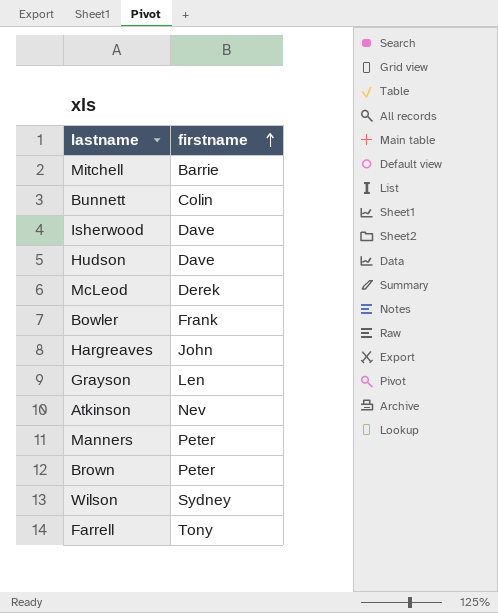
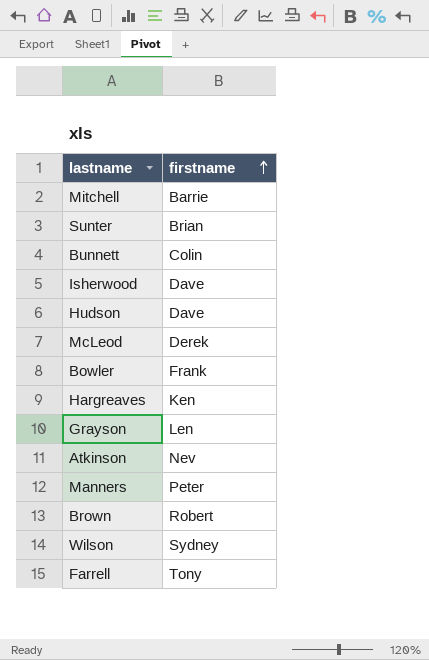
row Sunter: none -> Brian
Hargreaves | firstname: John -> Ken
Brown | firstname: Peter -> Robert

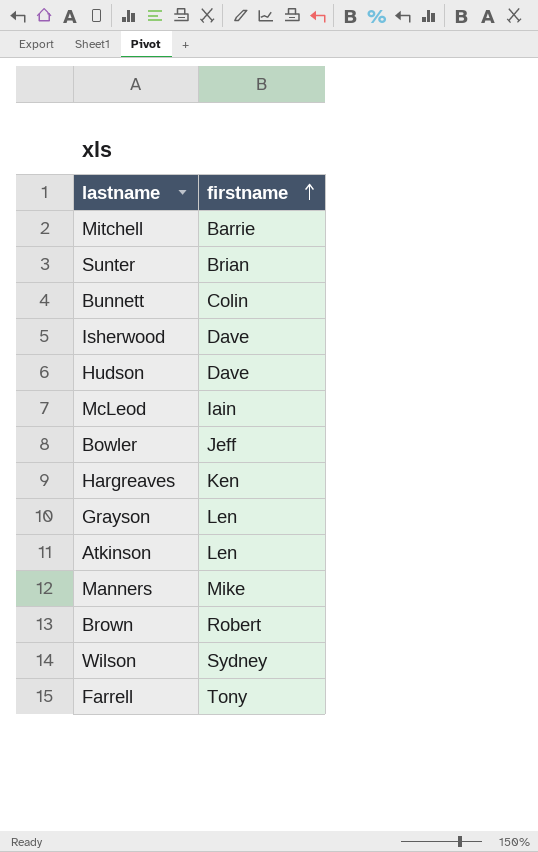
McLeod | firstname: Derek -> Iain
Bowler | firstname: Frank -> Jeff
Atkinson | firstname: Nev -> Len
Manners | firstname: Peter -> Mike

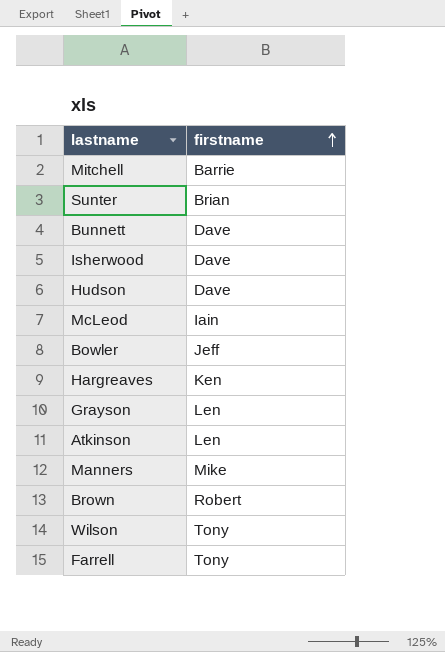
Bunnett | firstname: Colin -> Dave
Wilson | firstname: Sydney -> Tony

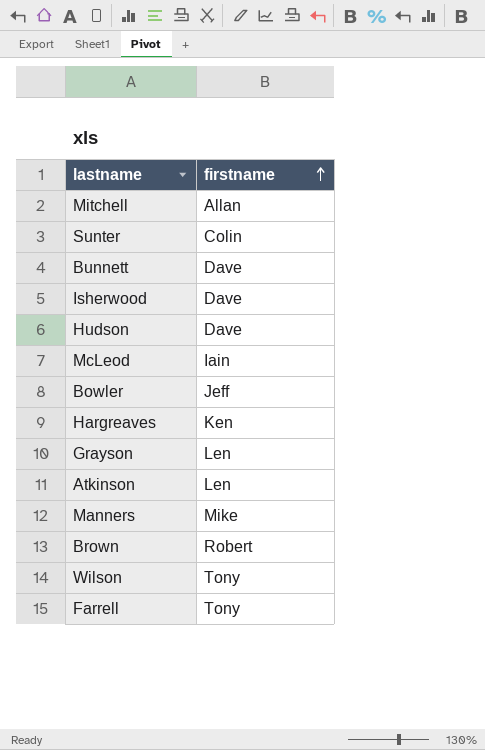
Mitchell | firstname: Barrie -> Allan
Sunter | firstname: Brian -> Colin

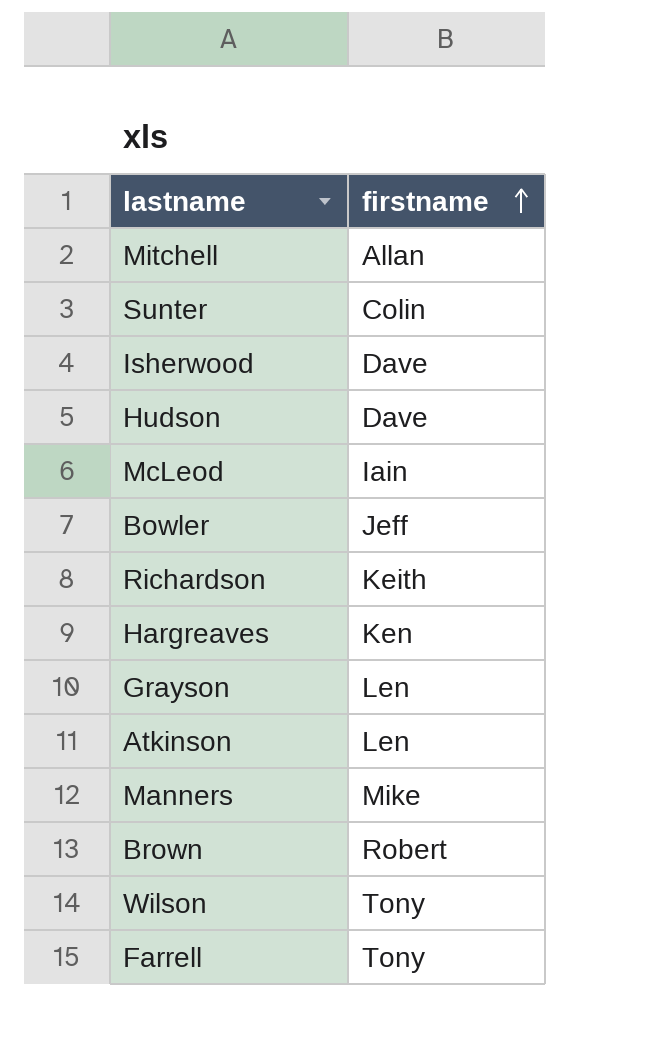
row Bunnett: Dave -> none
row Richardson: none -> Keith

